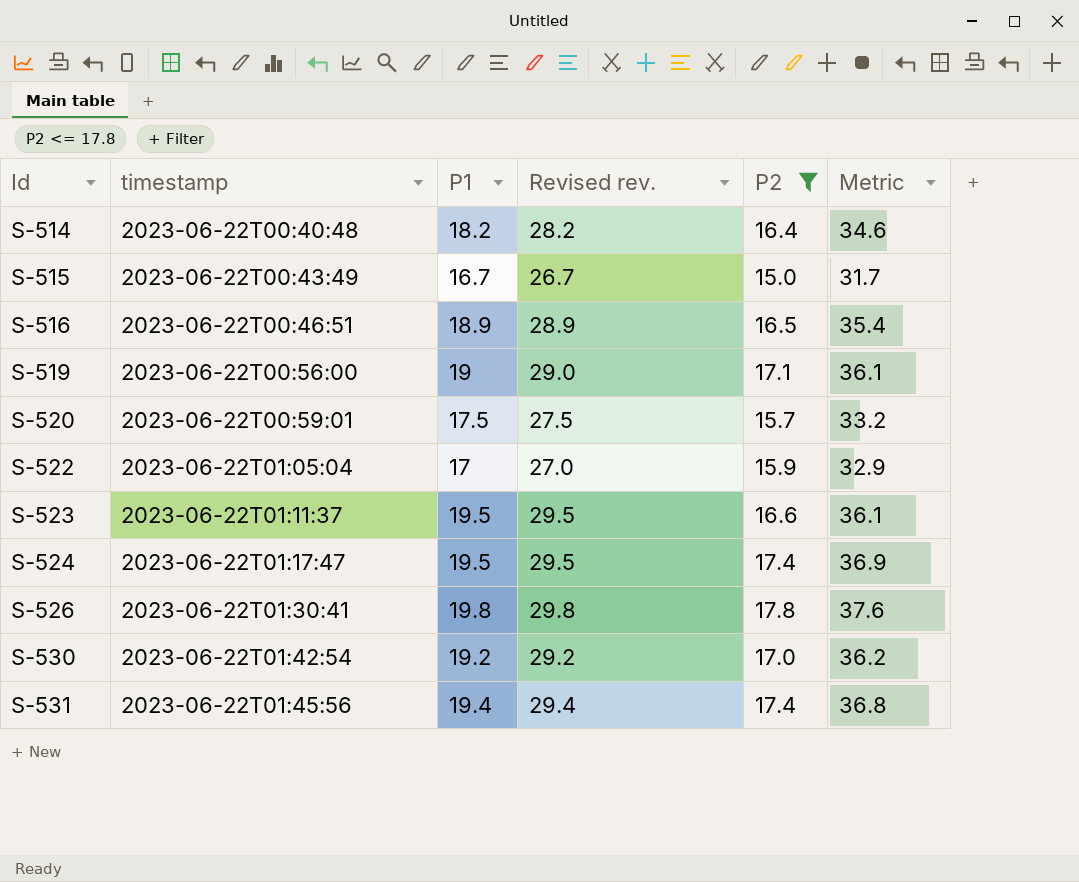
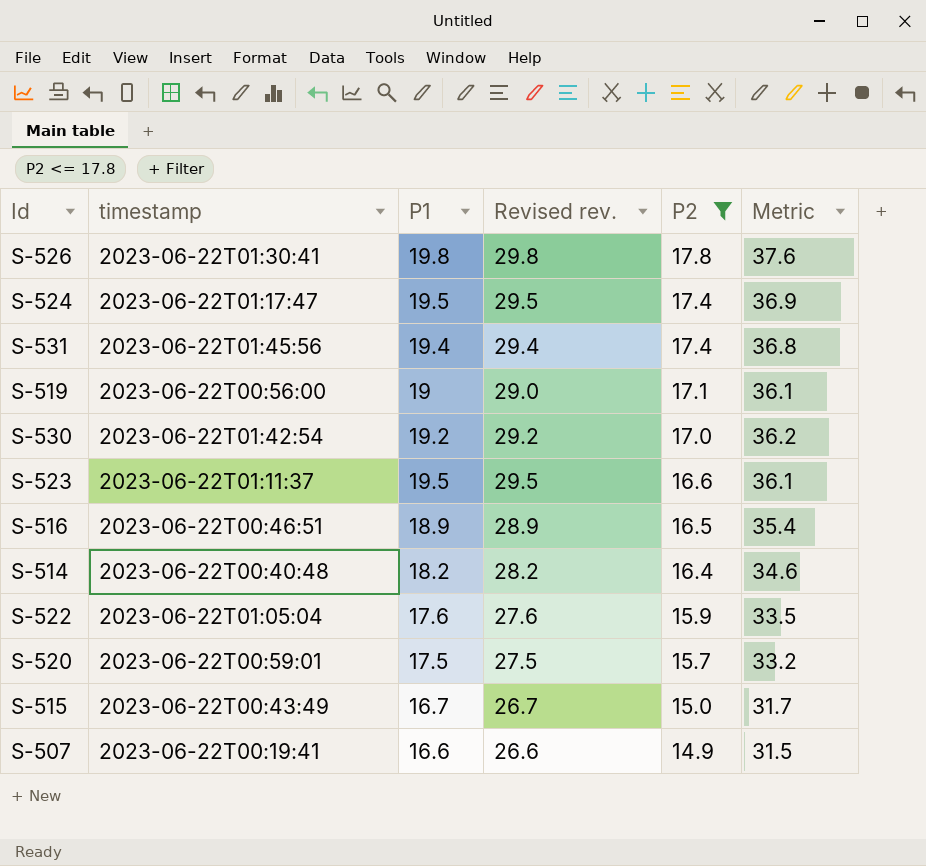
row order: Id ascending -> P2 descending
S-522 | P1: 17 -> 17.6
S-522 | Revised rev.: 27.0 -> 27.6
S-522 | Metric: 32.9 -> 33.5
row S-507: none -> 2023-06-22T00:19:41 | 16.6 | 26.6 | 14.9 | 31.5

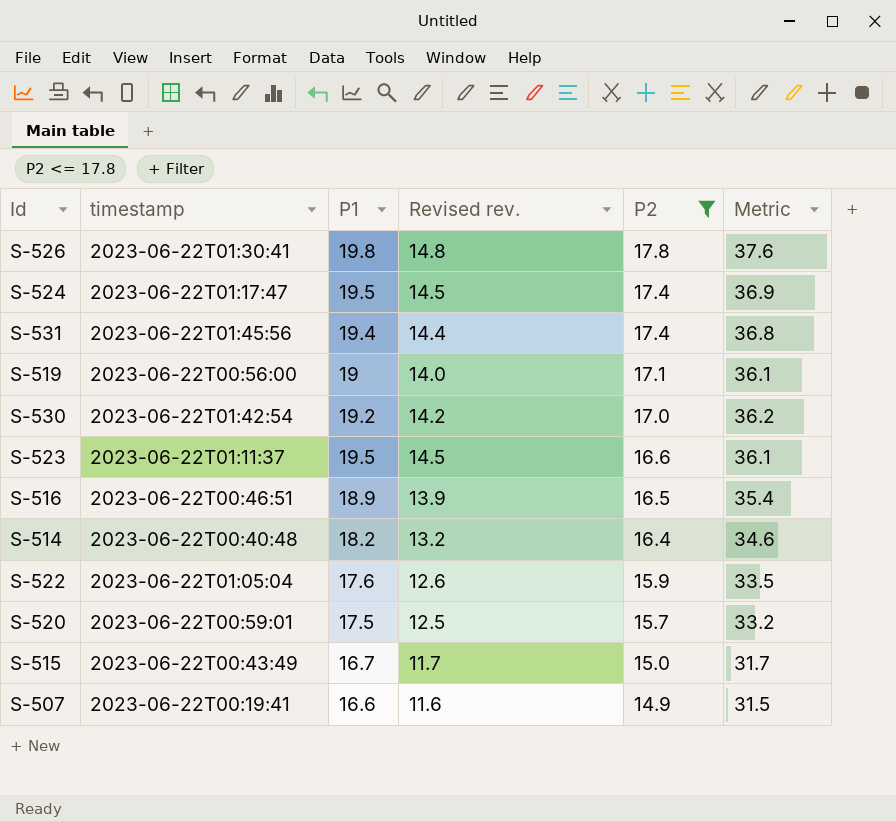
column Revised rev. | formula: [P1] + 10 -> [P1] - 5

